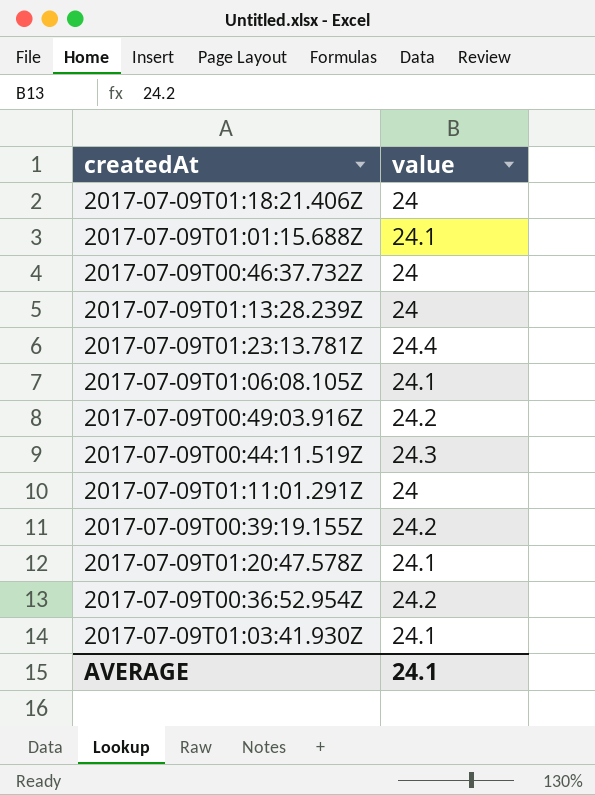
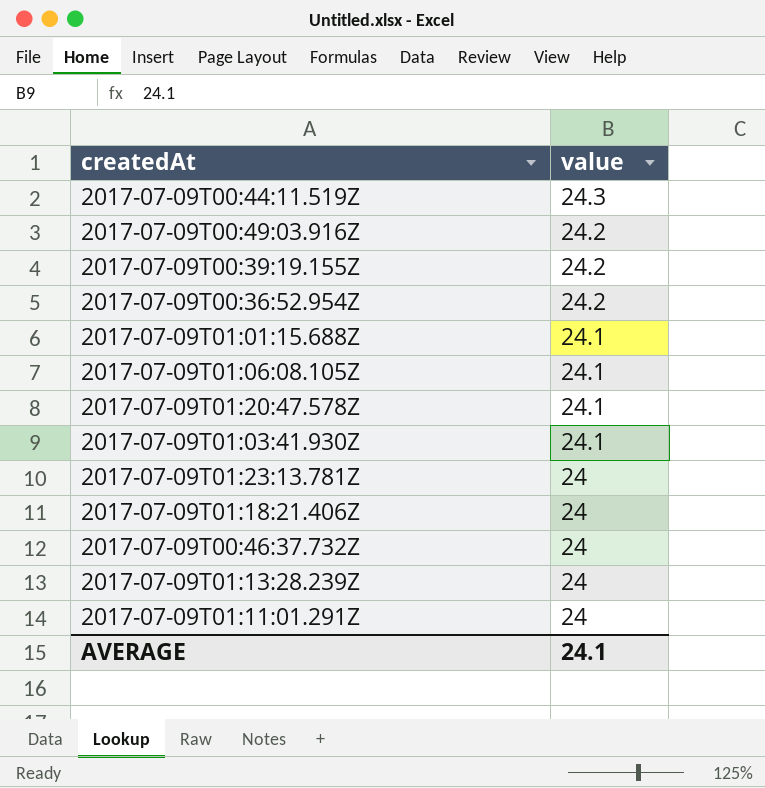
row order: none -> value descending
2017-07-09T01:23:13.781Z | value: 24.4 -> 24

